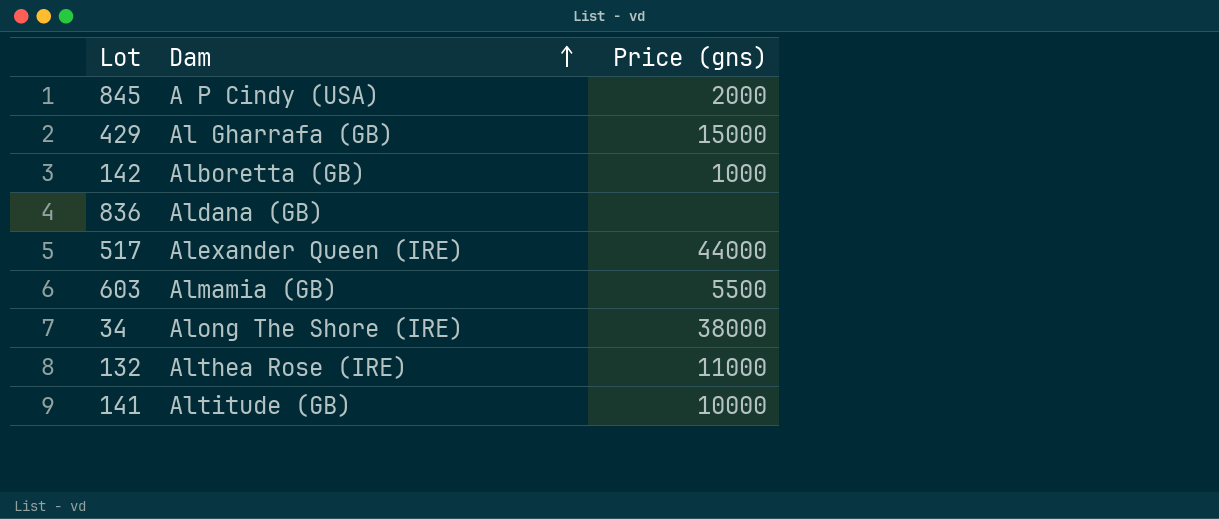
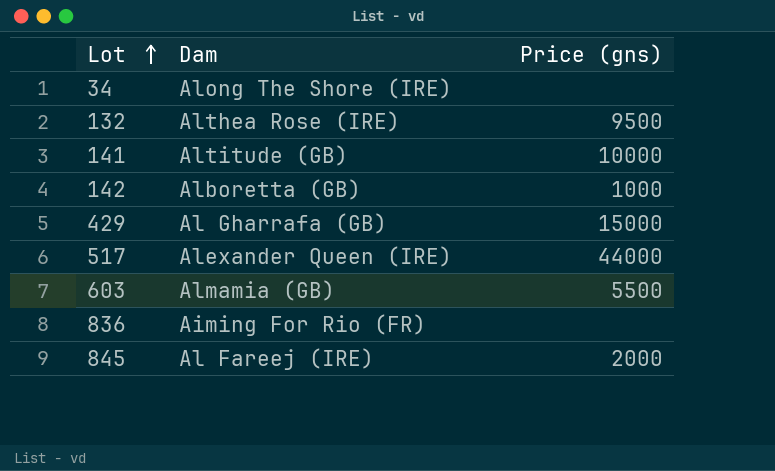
row order: Dam ascending -> Lot ascending
34 | Price (gns): 38000 -> none
132 | Price (gns): 11000 -> 9500
836 | Dam: Aldana (GB) -> Aiming For Rio (FR)
845 | Dam: A P Cindy (USA) -> Al Fareej (IRE)

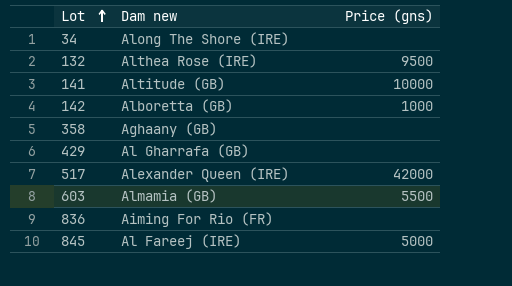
column name: Dam -> Dam new
row 358: none -> Aghaany (GB) | none
429 | Price (gns): 15000 -> none
517 | Price (gns): 44000 -> 42000
845 | Price (gns): 2000 -> 5000

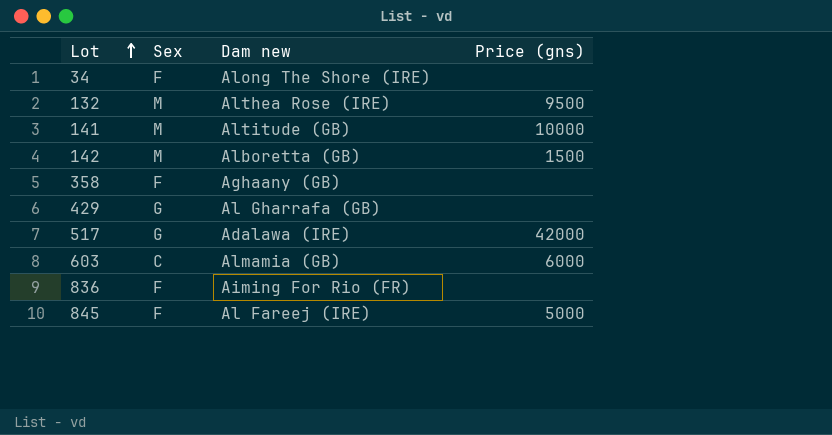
column Sex | position: none -> 2
142 | Price (gns): 1000 -> 1500
517 | Dam new: Alexander Queen (IRE) -> Adalawa (IRE)
603 | Price (gns): 5500 -> 6000

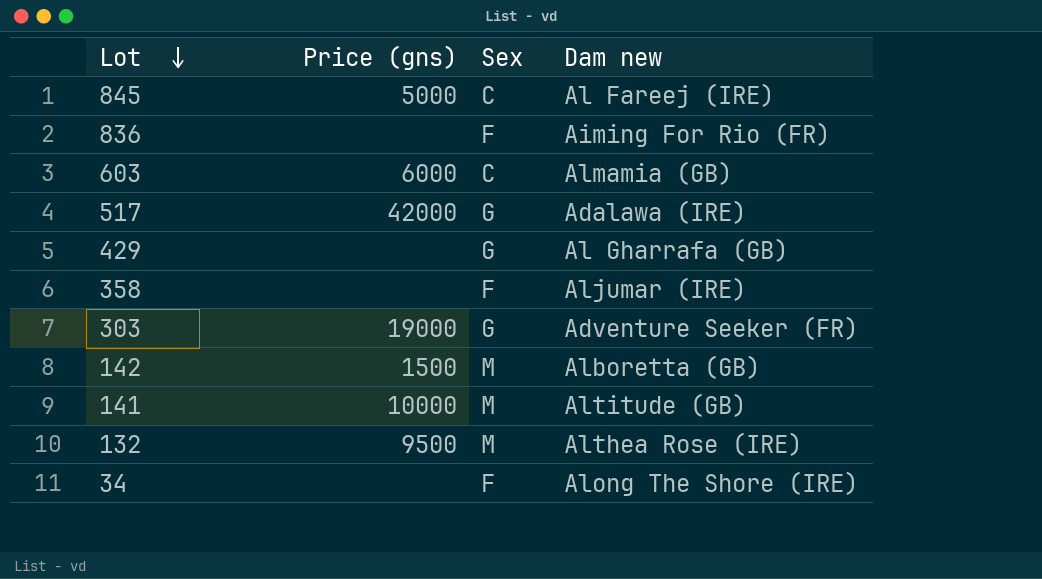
row order: Lot ascending -> Lot descending
column Price (gns) | position: 4 -> 2
845 | Sex: F -> C
358 | Dam new: Aghaany (GB) -> Aljumar (IRE)
row 303: none -> 19000 | G | Adventure Seeker (FR)

